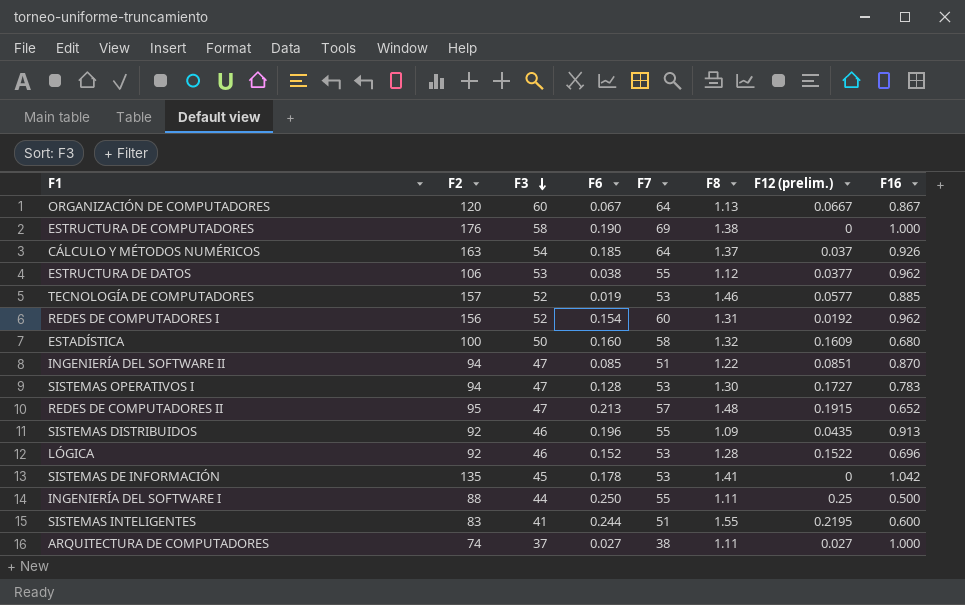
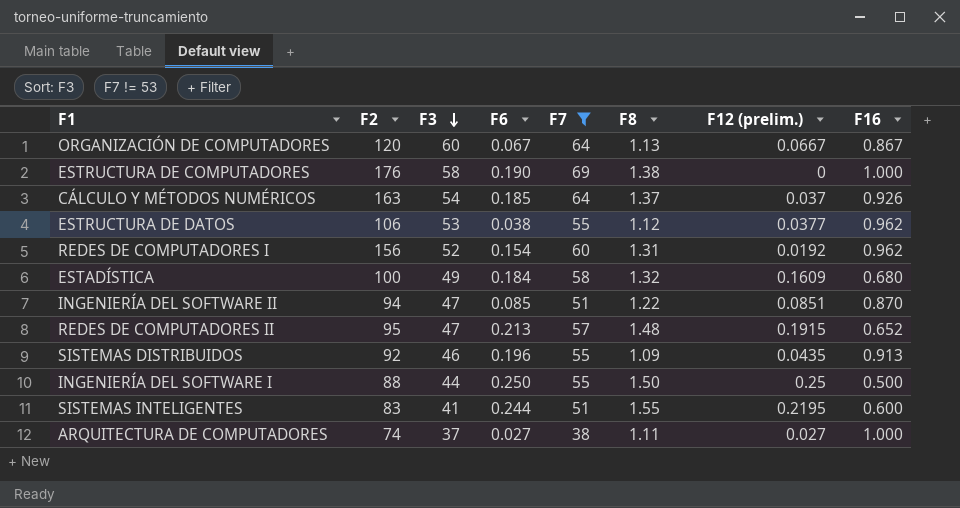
filter: none -> F7 != 53
ESTADÍSTICA | F3: 50 -> 49
ESTADÍSTICA | F6: 0.160 -> 0.184
INGENIERÍA DEL SOFTWARE I | F8: 1.11 -> 1.50

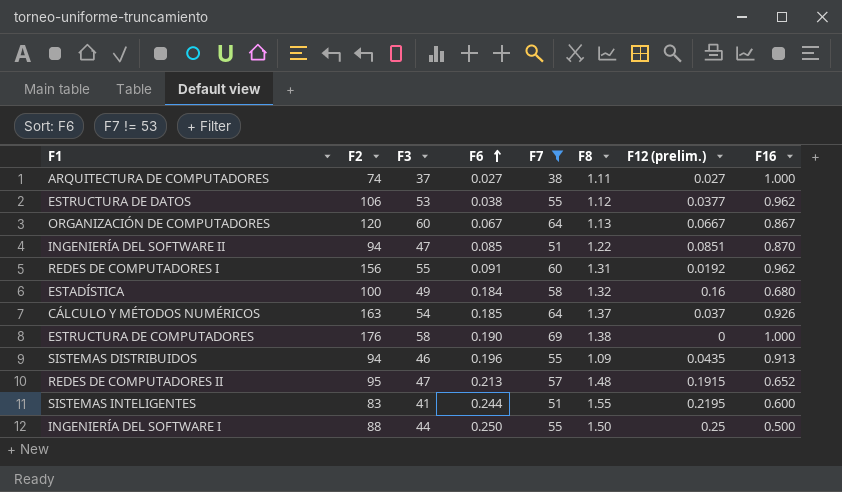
row order: F3 descending -> F6 ascending
REDES DE COMPUTADORES I | F3: 52 -> 55
REDES DE COMPUTADORES I | F6: 0.154 -> 0.091
ESTADÍSTICA | F12 (prelim.): 0.1609 -> 0.16
SISTEMAS DISTRIBUIDOS | F2: 92 -> 94

